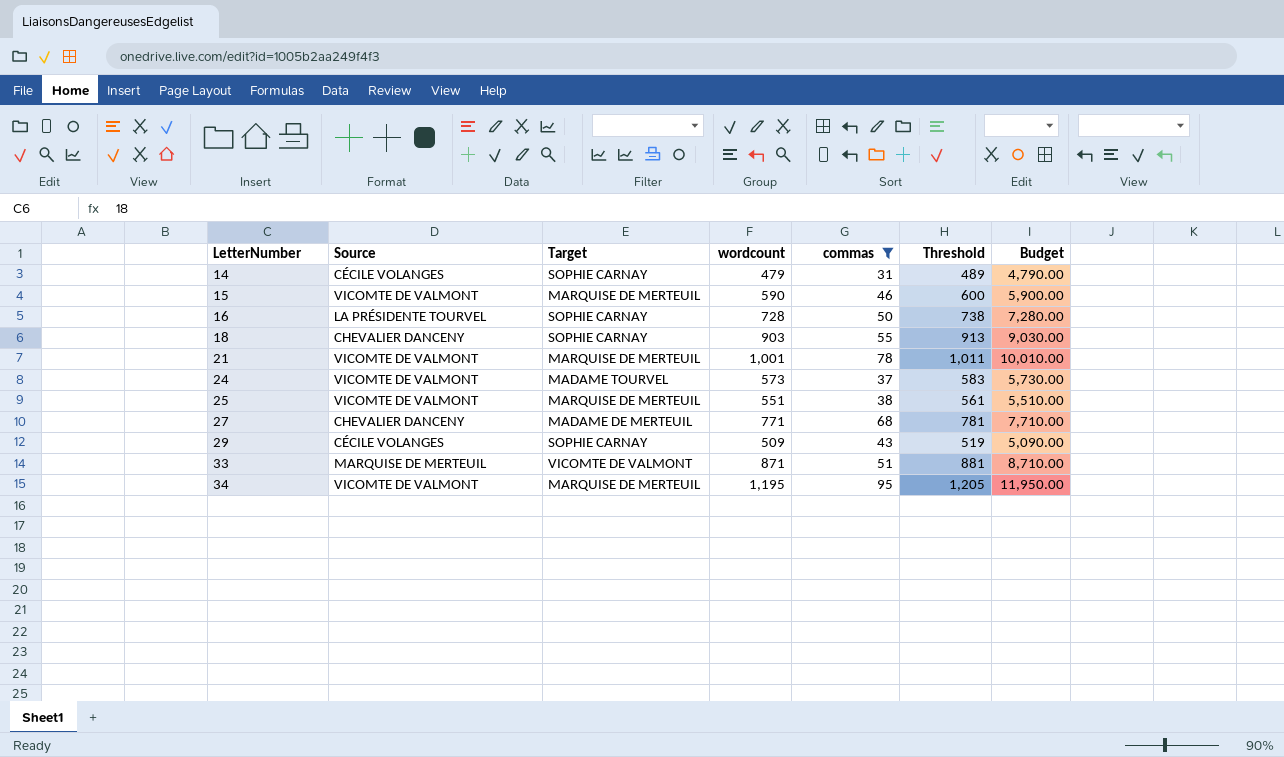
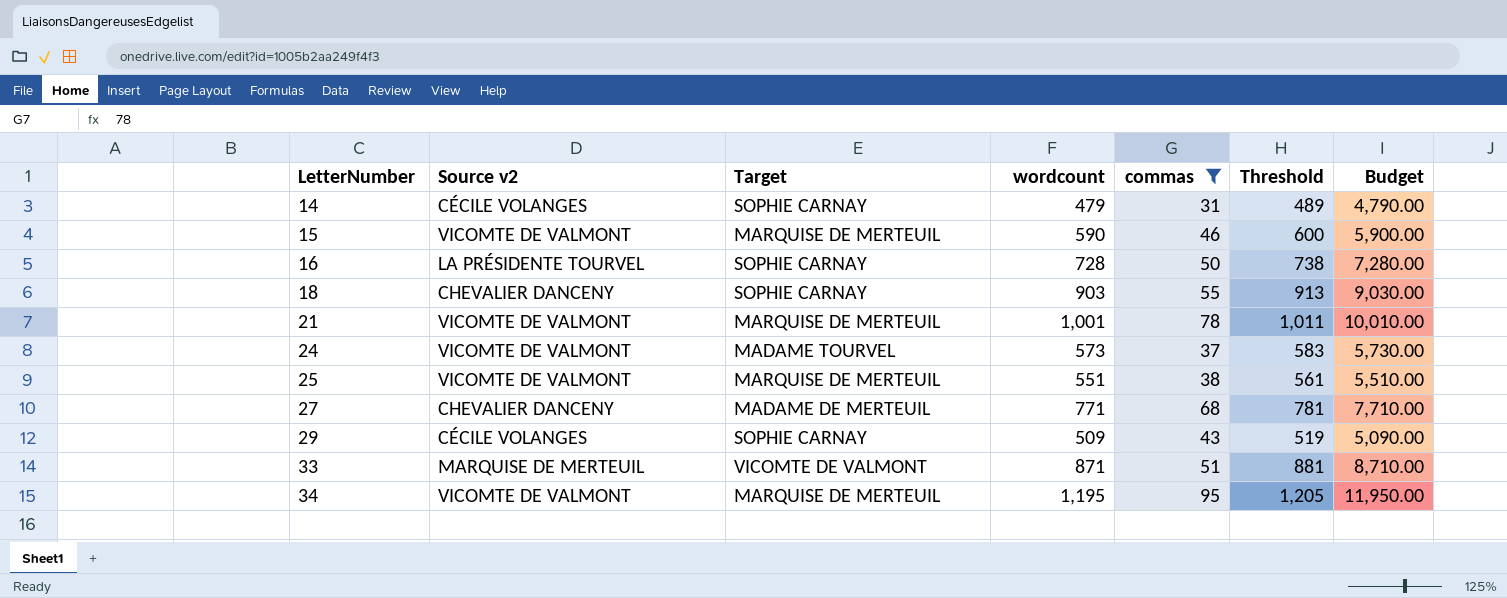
column name: Source -> Source v2

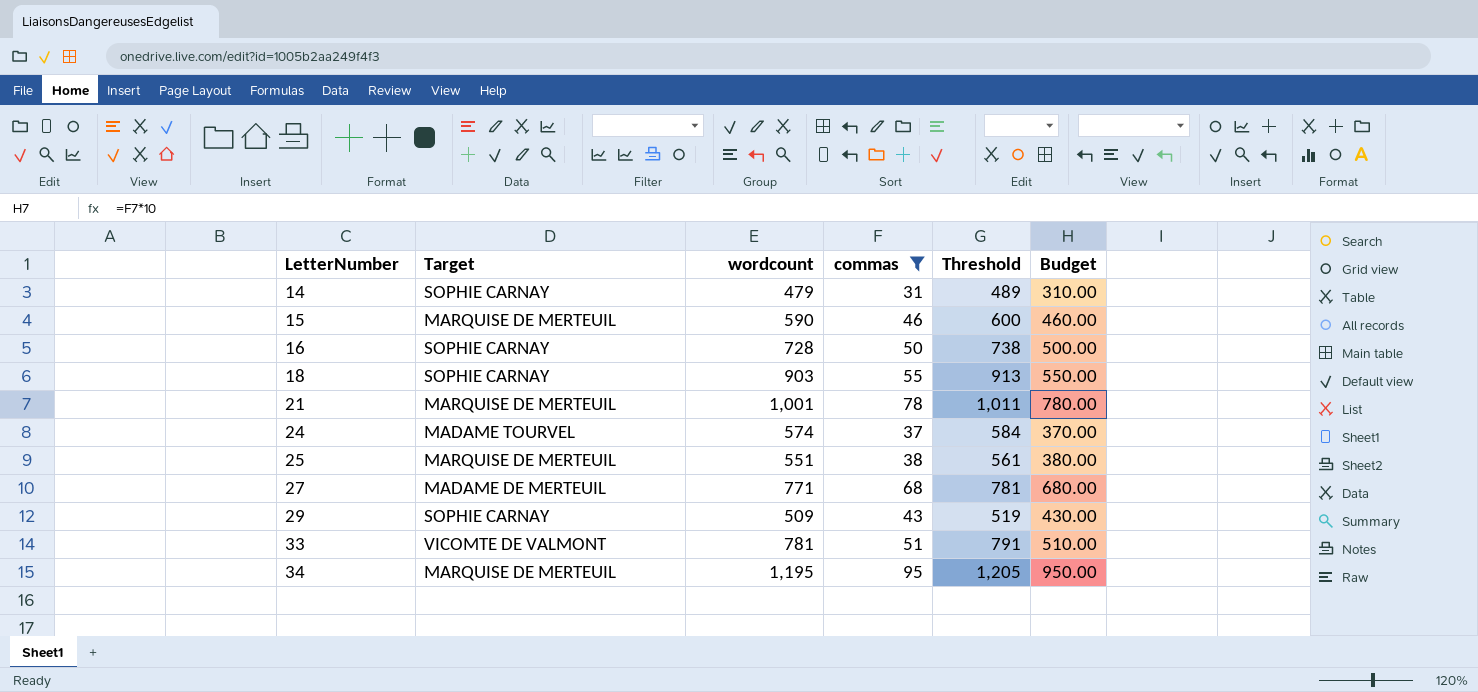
column Source v2 | position: 2 -> none
column Budget | formula: [wordcount] * 10 -> [commas] * 10
24 | wordcount: 573 -> 574
24 | Threshold: 583 -> 584
33 | wordcount: 871 -> 781
33 | Threshold: 881 -> 791

